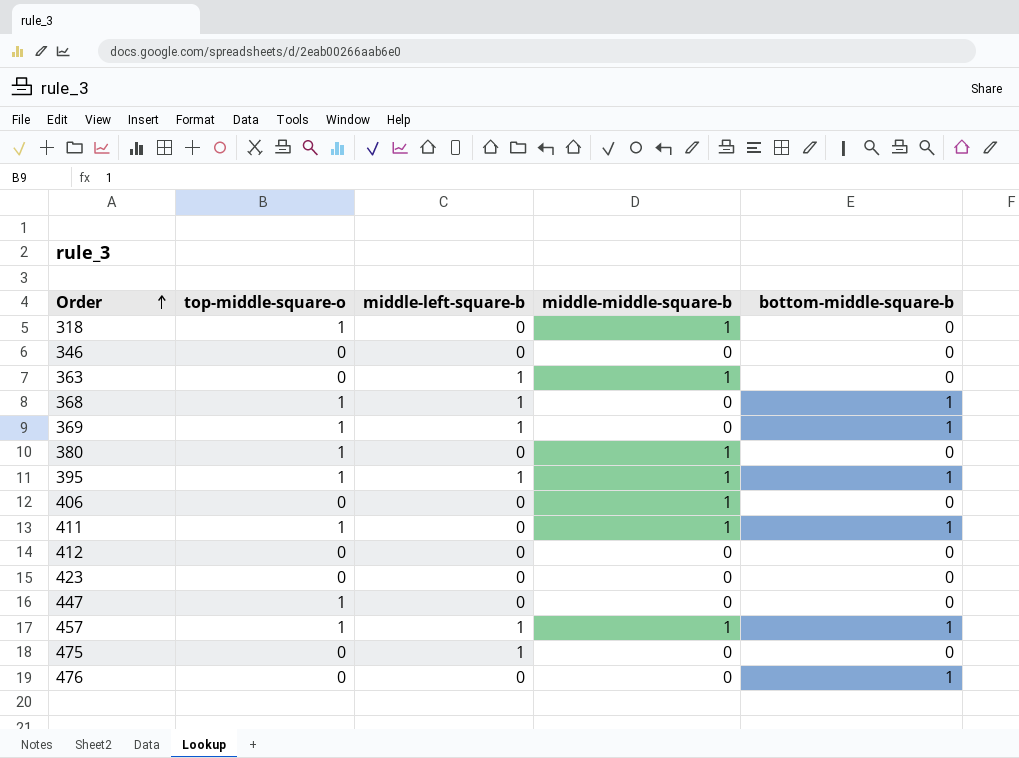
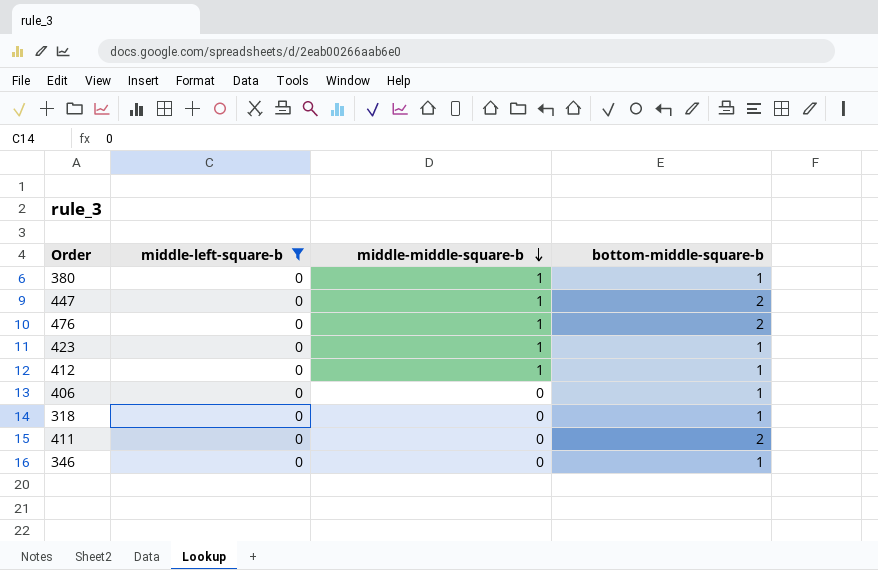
filter: none -> middle-left-square-b = 0
row order: Order ascending -> middle-middle-square-b descending
column top-middle-square-o | position: 2 -> none
380 | bottom-middle-square-b: 0 -> 1
447 | middle-middle-square-b: 0 -> 1
447 | bottom-middle-square-b: 0 -> 2
476 | middle-middle-square-b: 0 -> 1
476 | bottom-middle-square-b: 1 -> 2
423 | middle-middle-square-b: 0 -> 1
423 | bottom-middle-square-b: 0 -> 1
412 | middle-middle-square-b: 0 -> 1
412 | bottom-middle-square-b: 0 -> 1
406 | middle-middle-square-b: 1 -> 0
406 | bottom-middle-square-b: 0 -> 1
318 | middle-middle-square-b: 1 -> 0
318 | bottom-middle-square-b: 0 -> 1
411 | middle-middle-square-b: 1 -> 0
411 | bottom-middle-square-b: 1 -> 2
346 | bottom-middle-square-b: 0 -> 1

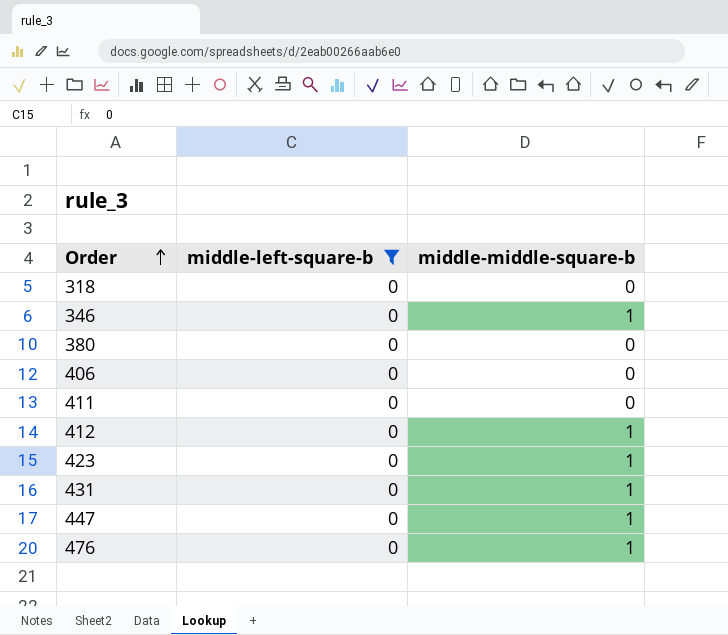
row order: middle-middle-square-b descending -> Order ascending
column bottom-middle-square-b | position: 4 -> none
346 | middle-middle-square-b: 0 -> 1
380 | middle-middle-square-b: 1 -> 0
row 431: none -> 0 | 1

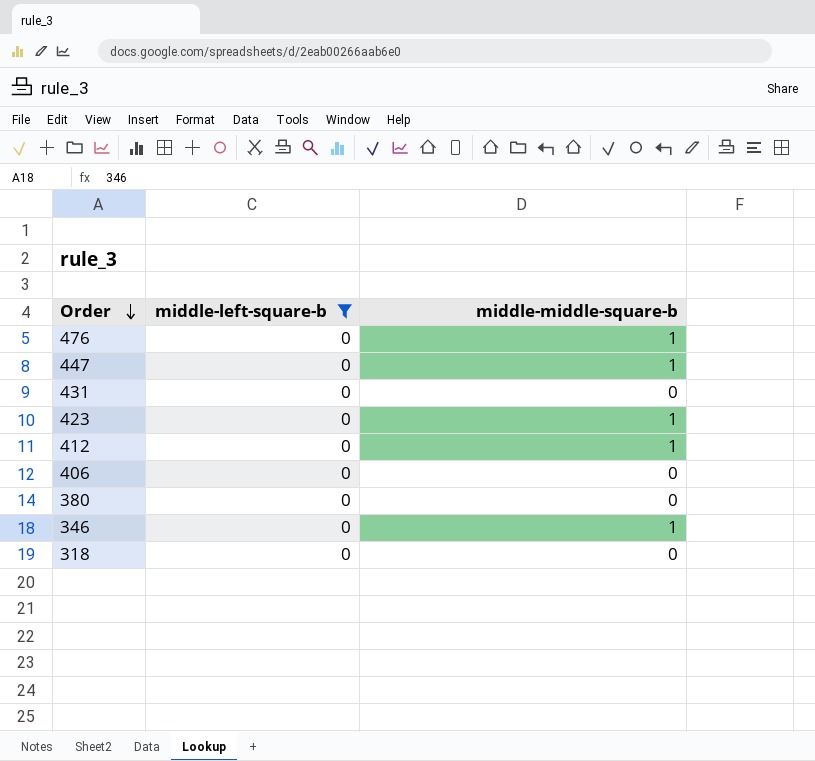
row order: Order ascending -> Order descending
row 411: 0 | 0 -> none
431 | middle-middle-square-b: 1 -> 0

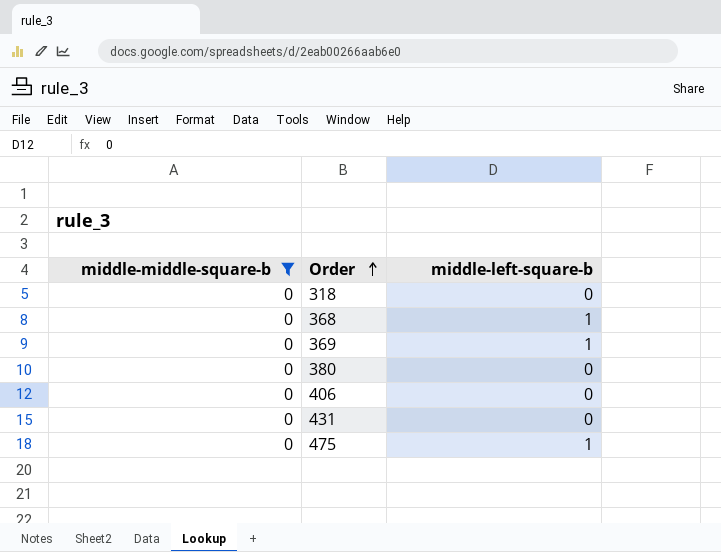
filter: middle-left-square-b = 0 -> middle-middle-square-b = 0
row order: Order descending -> Order ascending
column middle-middle-square-b | position: 3 -> 1

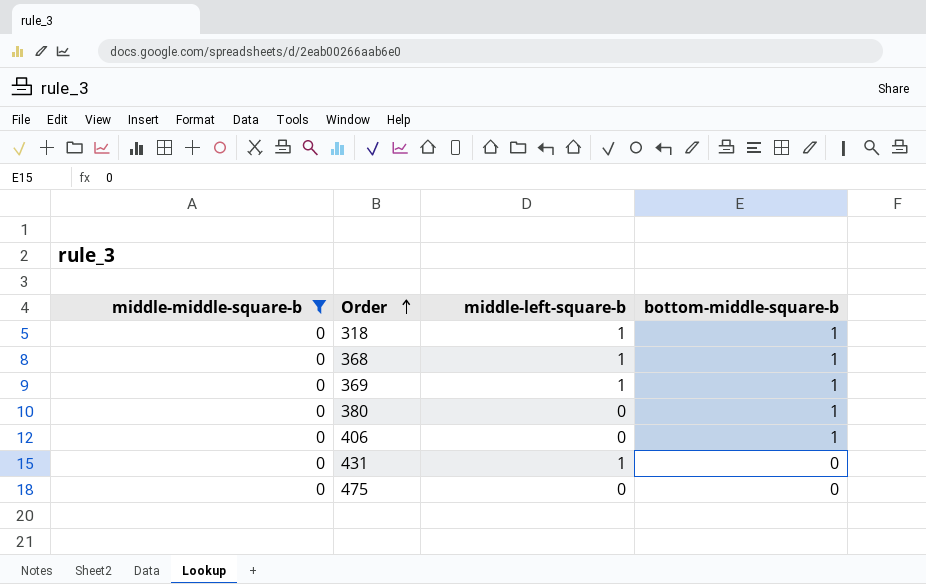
column bottom-middle-square-b | position: none -> 4
318 | middle-left-square-b: 0 -> 1
431 | middle-left-square-b: 0 -> 1
475 | middle-left-square-b: 1 -> 0

